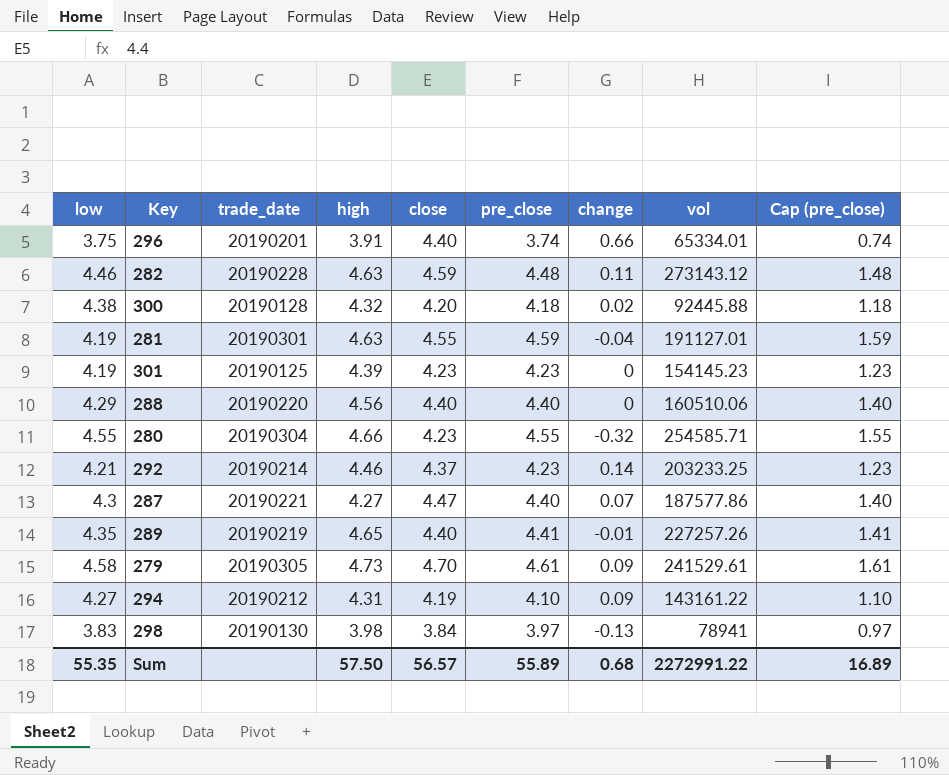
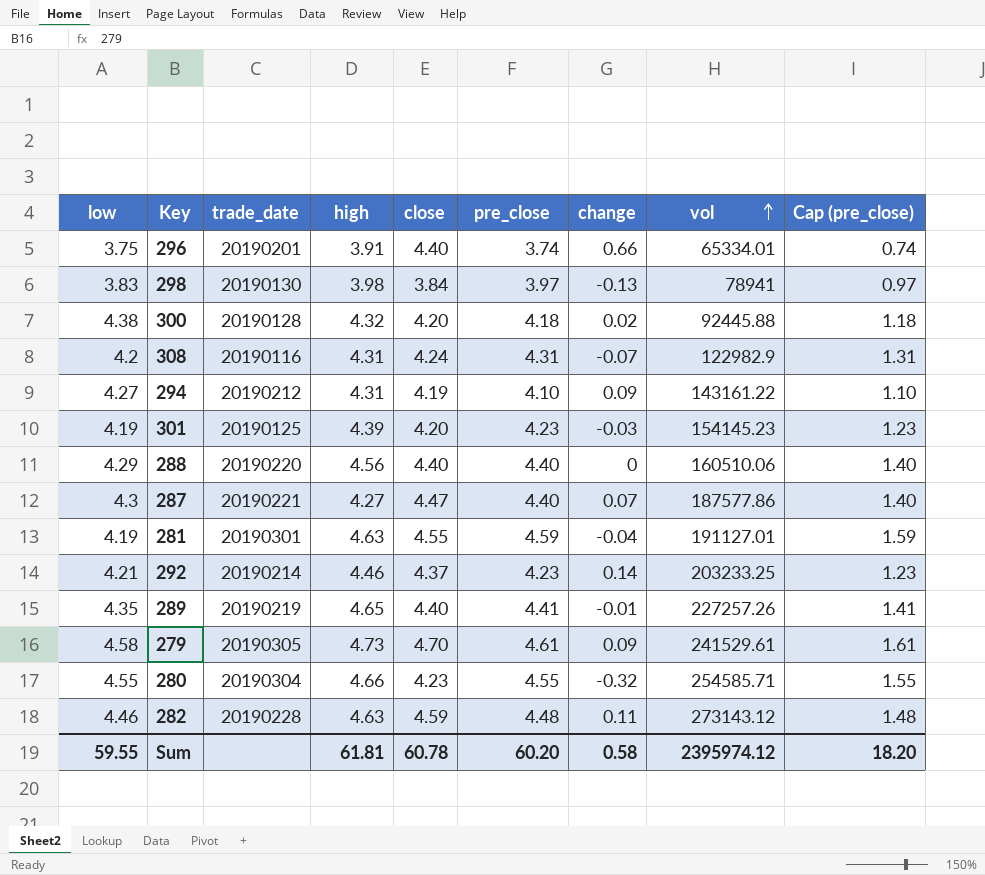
row order: none -> vol ascending
row 308: none -> 4.2 | 20190116 | 4.31 | 4.24 | 4.31 | -0.07 | 122982.9 | 1.31
301 | close: 4.23 -> 4.20
301 | change: 0 -> -0.03
Sum | low: 55.35 -> 59.55
Sum | high: 57.50 -> 61.81
Sum | close: 56.57 -> 60.78
Sum | pre_close: 55.89 -> 60.20
Sum | change: 0.68 -> 0.58
Sum | vol: 2272991.22 -> 2395974.12
Sum | Cap (pre_close): 16.89 -> 18.20

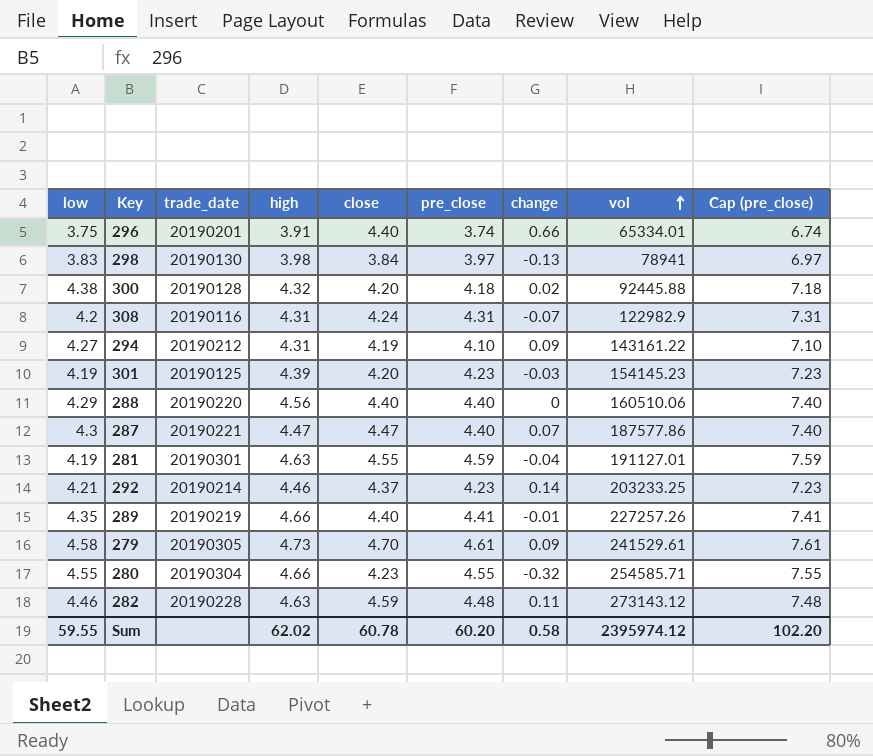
column Cap (pre_close) | formula: [pre_close] - 3 -> [pre_close] + 3
287 | high: 4.27 -> 4.47
289 | high: 4.65 -> 4.66
Sum | high: 61.81 -> 62.02
Sum | Cap (pre_close): 18.20 -> 102.20

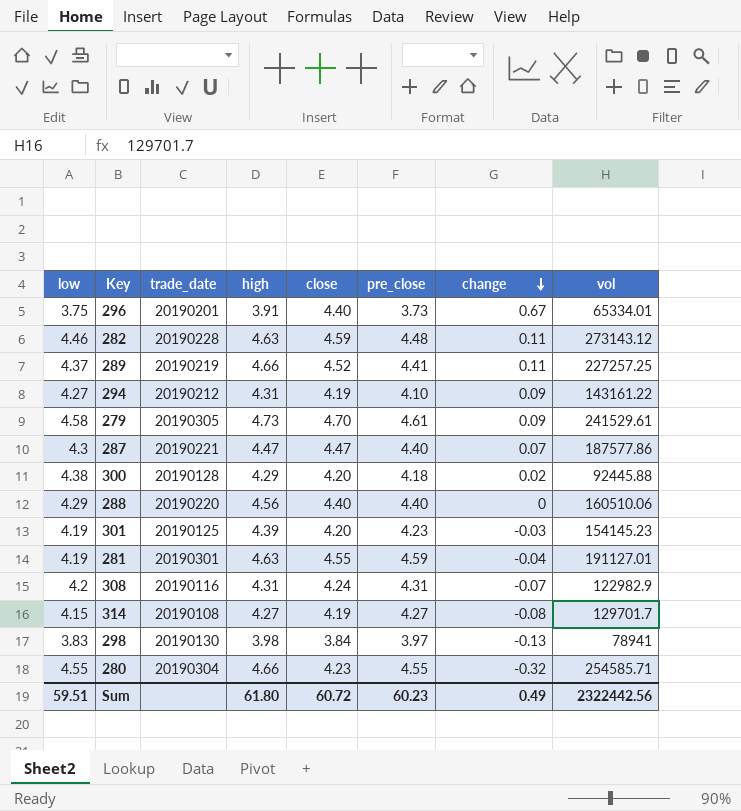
row order: vol ascending -> change descending
column Cap (pre_close) | formula: [pre_close] + 3 -> none
row 292: 4.21 | 20190214 | 4.46 | 4.37 | 4.23 | 0.14 | 203233.25 | 7.23 -> none
296 | pre_close: 3.74 -> 3.73
296 | change: 0.66 -> 0.67
289 | low: 4.35 -> 4.37
289 | close: 4.40 -> 4.52
289 | change: -0.01 -> 0.11
289 | vol: 227257.26 -> 227257.25
300 | high: 4.32 -> 4.29
row 314: none -> 4.15 | 20190108 | 4.27 | 4.19 | 4.27 | -0.08 | 129701.7
Sum | low: 59.55 -> 59.51
Sum | high: 62.02 -> 61.80
Sum | close: 60.78 -> 60.72
Sum | pre_close: 60.20 -> 60.23
Sum | change: 0.58 -> 0.49
Sum | vol: 2395974.12 -> 2322442.56

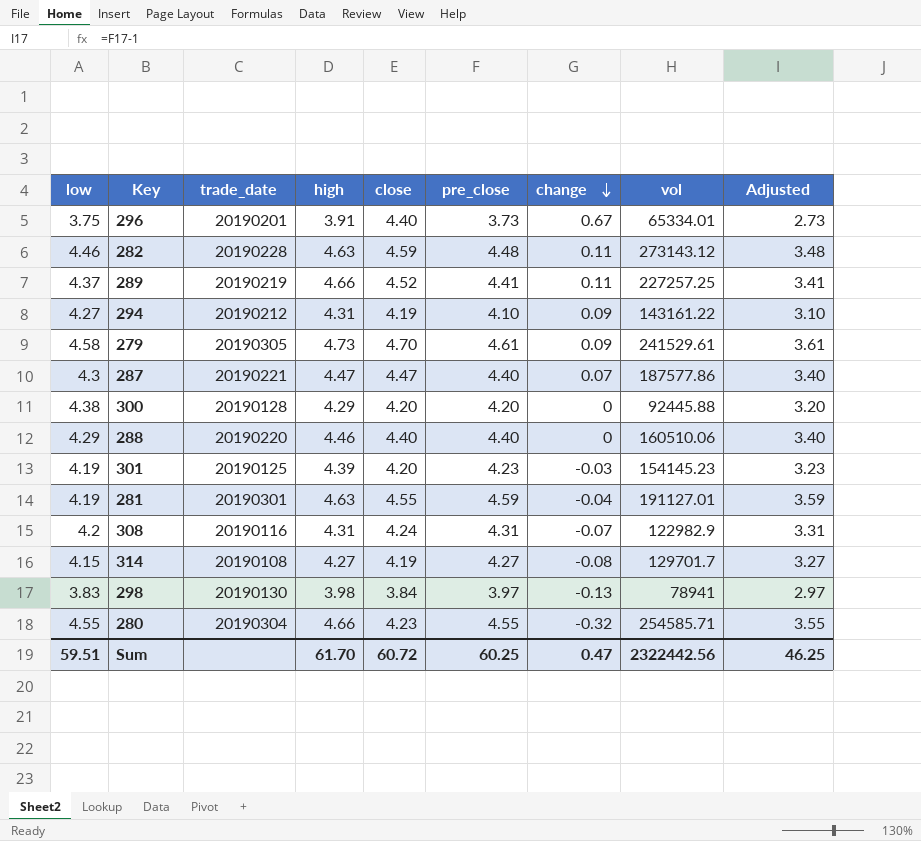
column Adjusted | formula: none -> [pre_close] - 1
300 | pre_close: 4.18 -> 4.20
300 | change: 0.02 -> 0
288 | high: 4.56 -> 4.46
Sum | high: 61.80 -> 61.70
Sum | pre_close: 60.23 -> 60.25
Sum | change: 0.49 -> 0.47

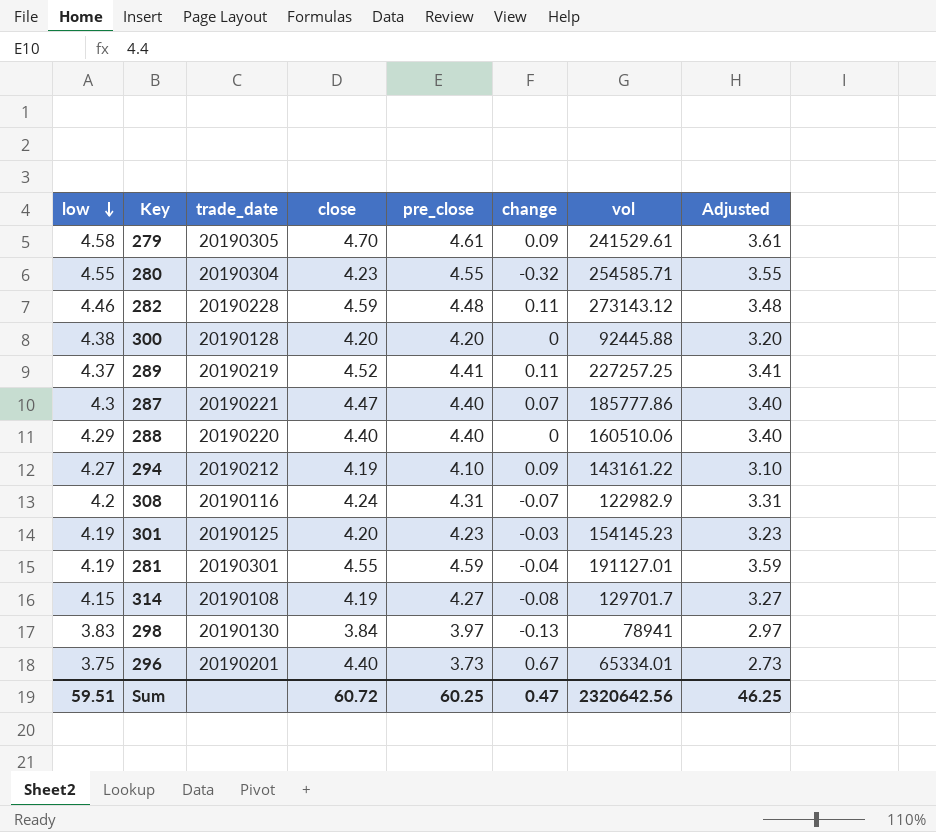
row order: change descending -> low descending
column high | position: 4 -> none
287 | vol: 187577.86 -> 185777.86
Sum | vol: 2322442.56 -> 2320642.56

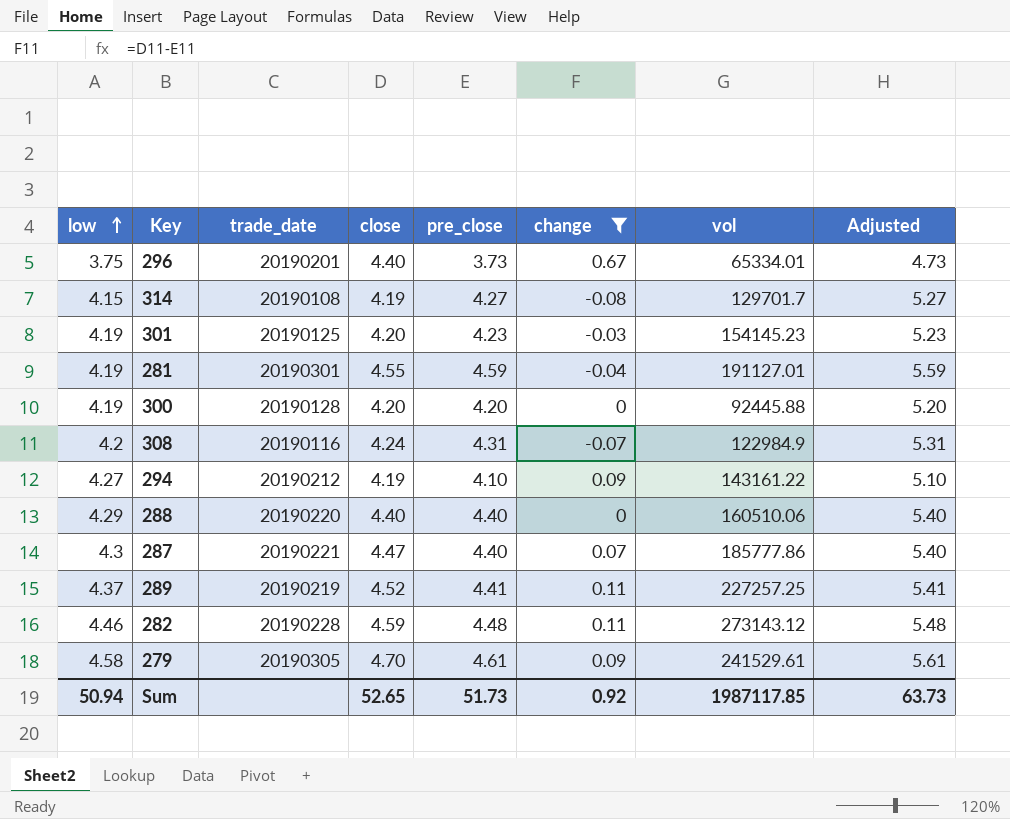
filter: none -> change >= -0.08
row order: low descending -> low ascending
column Adjusted | formula: [pre_close] - 1 -> [pre_close] + 1
300 | low: 4.38 -> 4.19
308 | vol: 122982.9 -> 122984.9
Sum | low: 59.51 -> 50.94
Sum | close: 60.72 -> 52.65
Sum | pre_close: 60.25 -> 51.73
Sum | change: 0.47 -> 0.92
Sum | vol: 2320642.56 -> 1987117.85
Sum | Adjusted: 46.25 -> 63.73

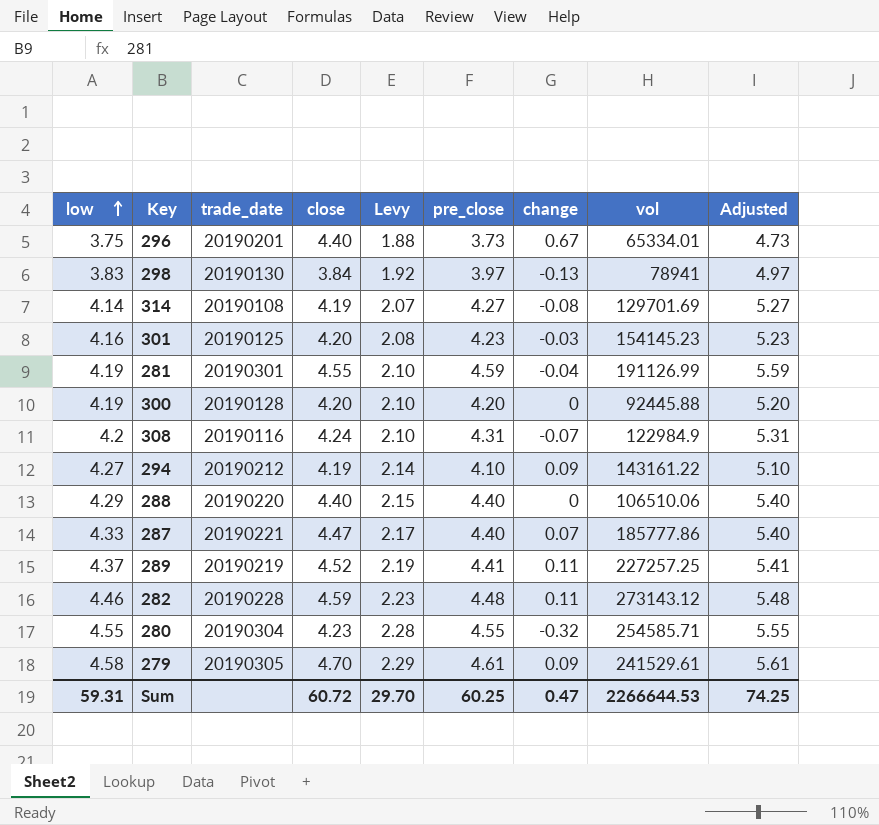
filter: change >= -0.08 -> none
column Levy | formula: none -> [low] * 0.5
314 | low: 4.15 -> 4.14
314 | vol: 129701.7 -> 129701.69
301 | low: 4.19 -> 4.16
281 | vol: 191127.01 -> 191126.99
288 | vol: 160510.06 -> 106510.06
287 | low: 4.3 -> 4.33
Sum | low: 50.94 -> 59.31
Sum | close: 52.65 -> 60.72
Sum | pre_close: 51.73 -> 60.25
Sum | change: 0.92 -> 0.47
Sum | vol: 1987117.85 -> 2266644.53
Sum | Adjusted: 63.73 -> 74.25

